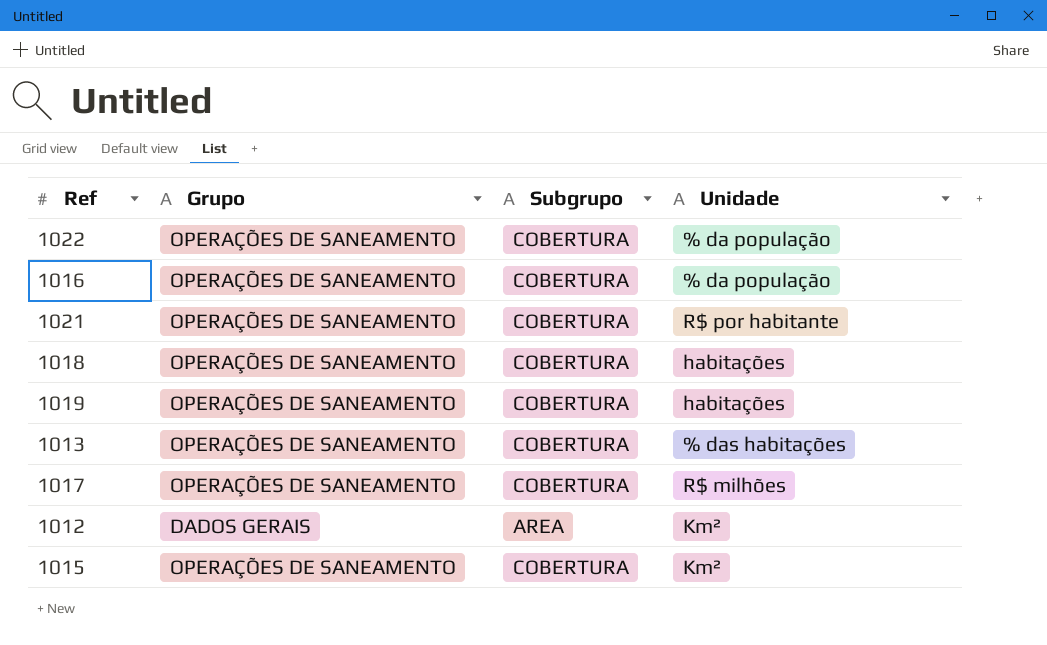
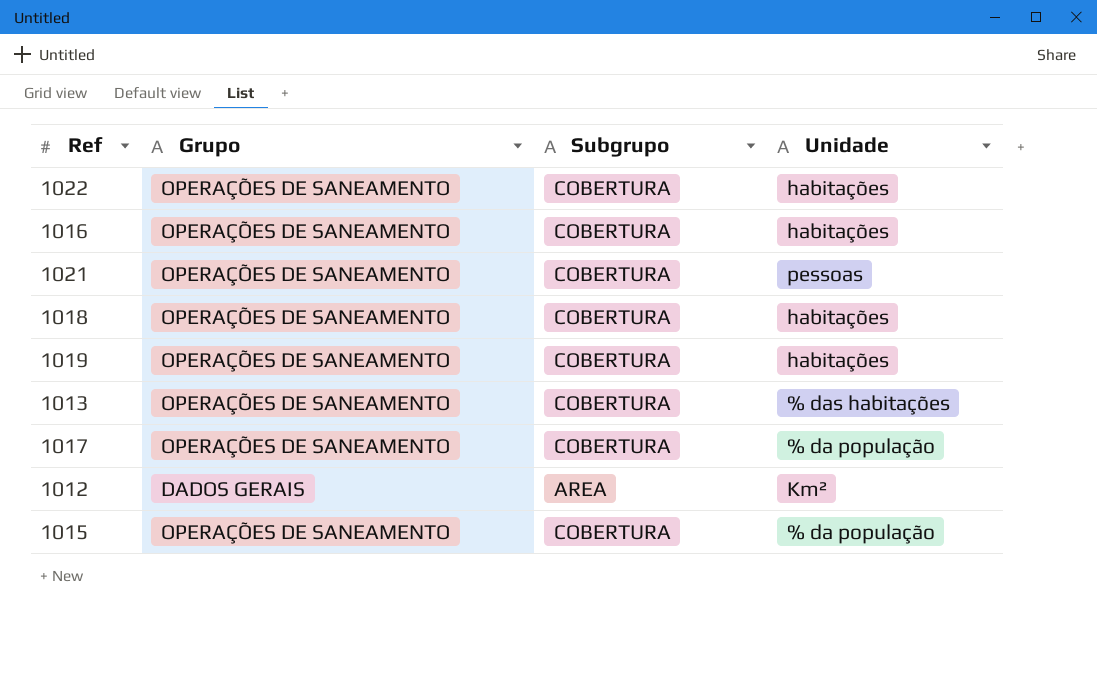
1022 | Unidade: % da população -> habitações
1016 | Unidade: % da população -> habitações
1021 | Unidade: R$ por habitante -> pessoas
1017 | Unidade: R$ milhões -> % da população
1015 | Unidade: Km² -> % da população

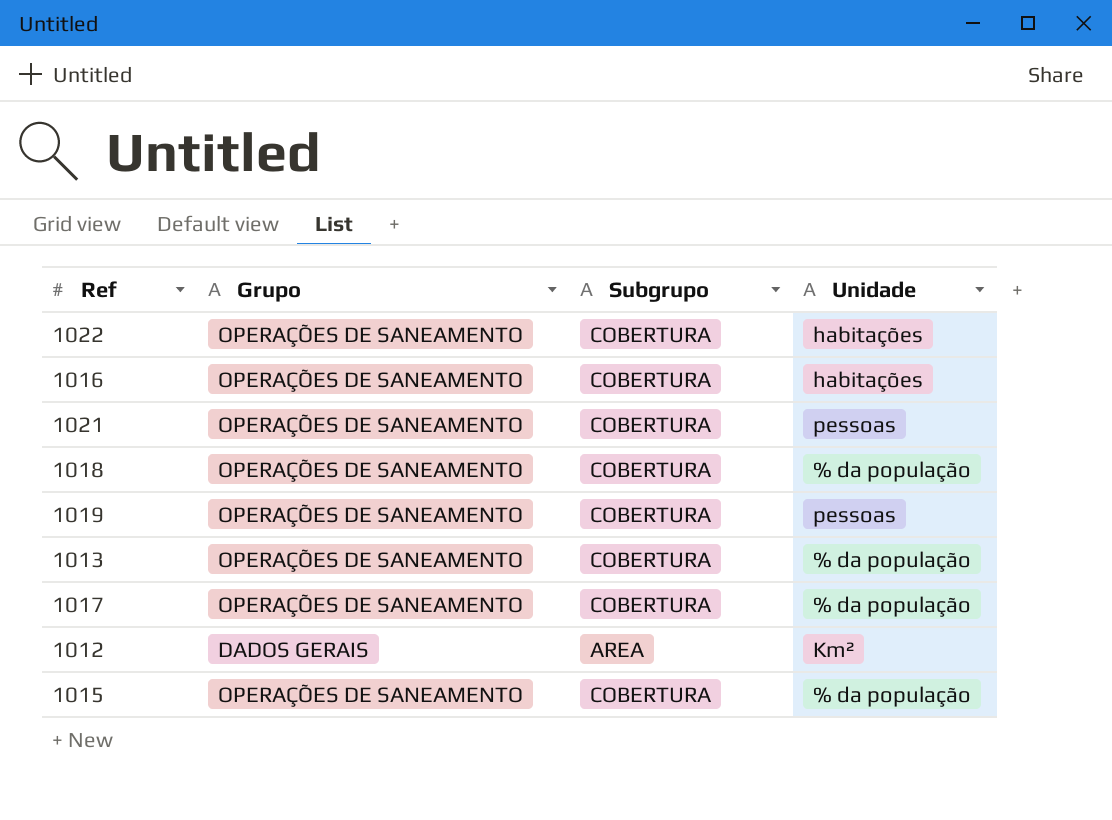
1018 | Unidade: habitações -> % da população
1019 | Unidade: habitações -> pessoas
1013 | Unidade: % das habitações -> % da população

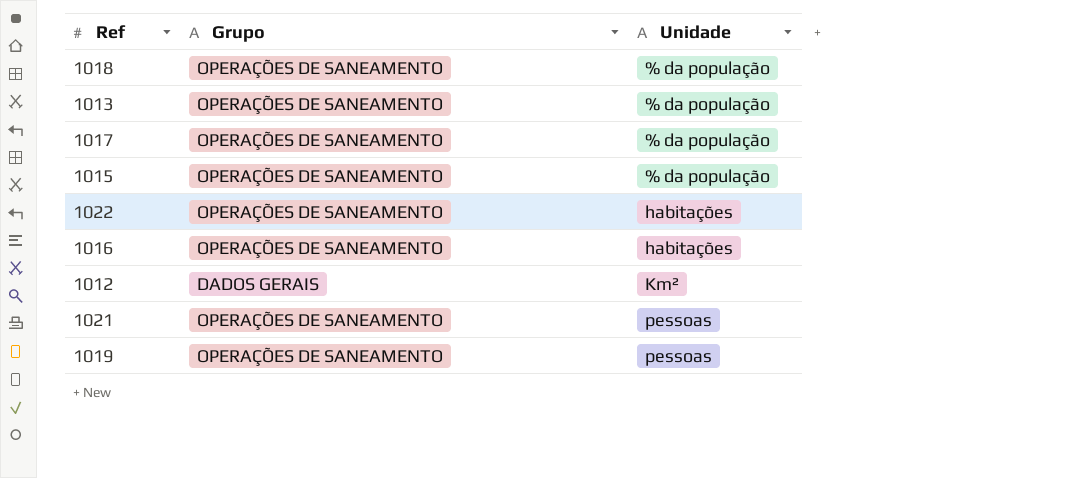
row order: none -> Unidade ascending
column Subgrupo | position: 3 -> none

